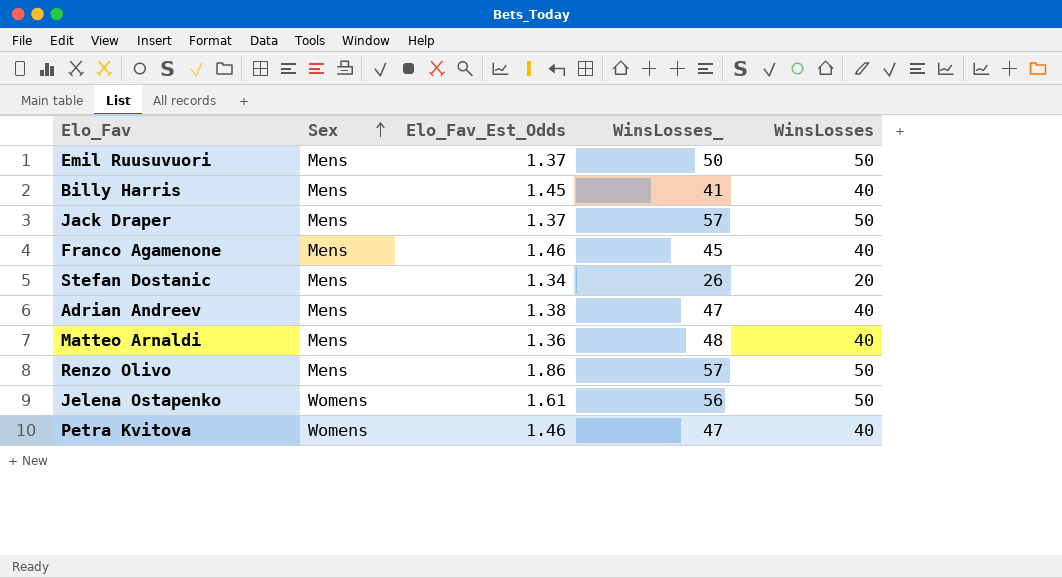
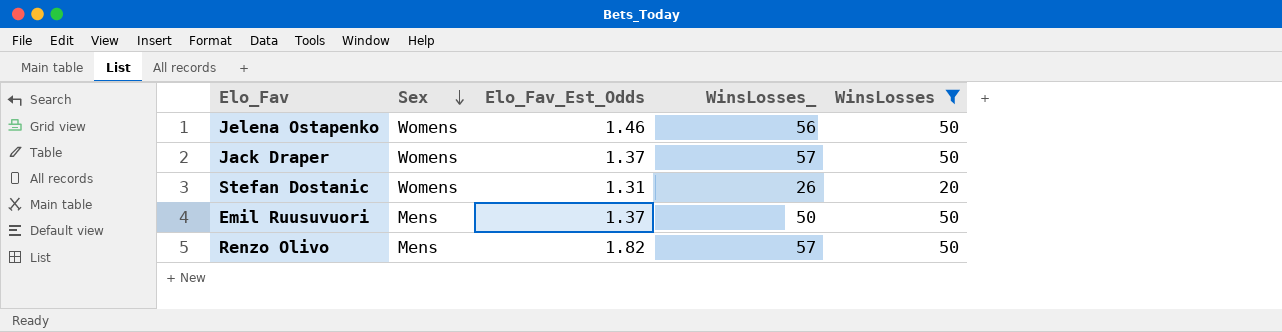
filter: none -> WinsLosses != 40
row order: Sex ascending -> Sex descending
Jelena Ostapenko | Elo_Fav_Est_Odds: 1.61 -> 1.46
Jack Draper | Sex: Mens -> Womens
Stefan Dostanic | Sex: Mens -> Womens
Stefan Dostanic | Elo_Fav_Est_Odds: 1.34 -> 1.31
Renzo Olivo | Elo_Fav_Est_Odds: 1.86 -> 1.82

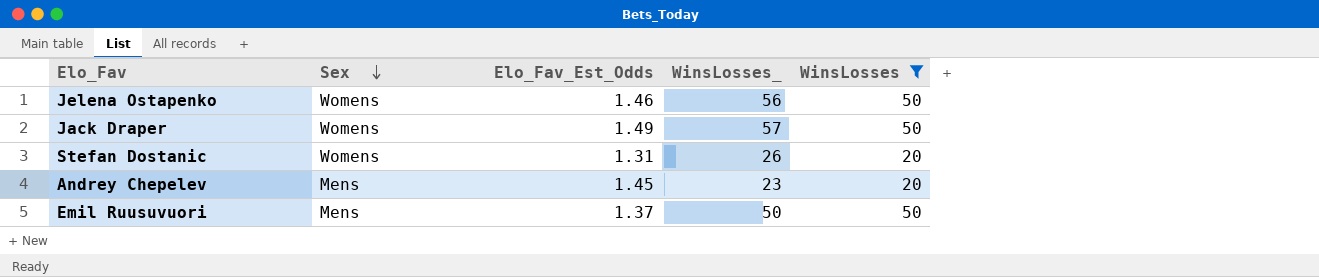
row Renzo Olivo: Mens | 1.82 | 57 | 50 -> none
Jack Draper | Elo_Fav_Est_Odds: 1.37 -> 1.49
row Andrey Chepelev: none -> Mens | 1.45 | 23 | 20

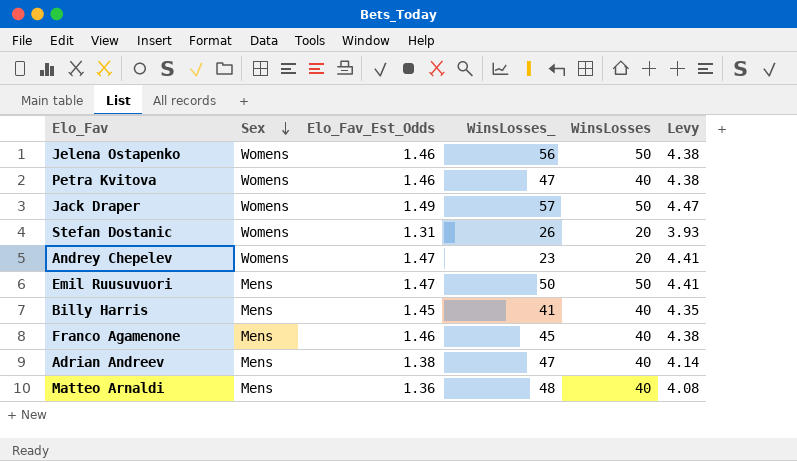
filter: WinsLosses != 40 -> none
column Levy | formula: none -> [Elo_Fav_Est_Odds] * 3
Andrey Chepelev | Sex: Mens -> Womens
Andrey Chepelev | Elo_Fav_Est_Odds: 1.45 -> 1.47
Emil Ruusuvuori | Elo_Fav_Est_Odds: 1.37 -> 1.47

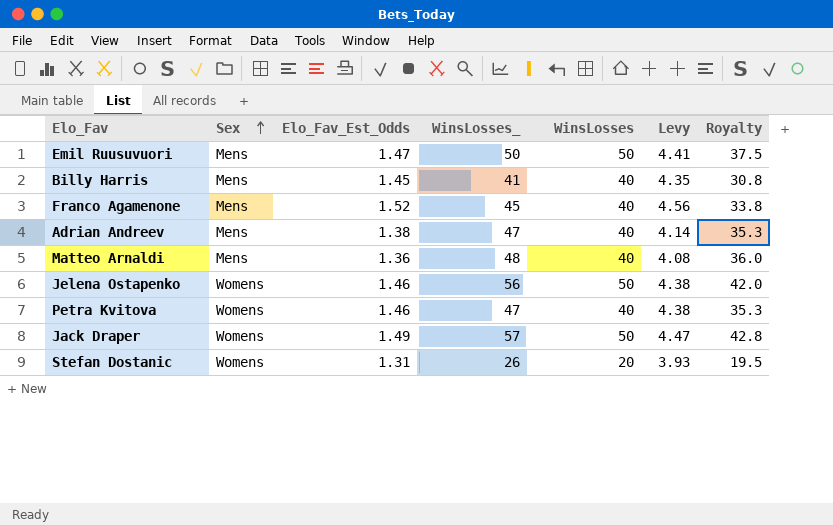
row order: Sex descending -> Sex ascending
column Royalty | formula: none -> [WinsLosses_] * 0.75
row Andrey Chepelev: Womens | 1.47 | 23 | 20 | 4.41 -> none
Franco Agamenone | Elo_Fav_Est_Odds: 1.46 -> 1.52
Franco Agamenone | Levy: 4.38 -> 4.56

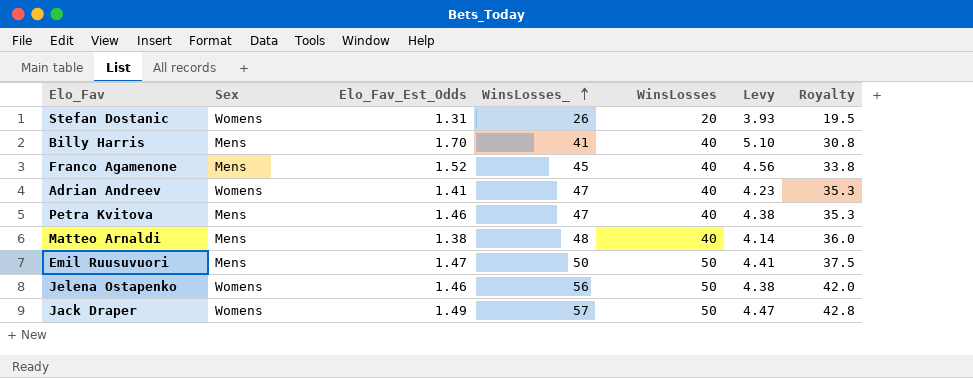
row order: Sex ascending -> WinsLosses_ ascending
Billy Harris | Elo_Fav_Est_Odds: 1.45 -> 1.70
Billy Harris | Levy: 4.35 -> 5.10
Adrian Andreev | Sex: Mens -> Womens
Adrian Andreev | Elo_Fav_Est_Odds: 1.38 -> 1.41
Adrian Andreev | Levy: 4.14 -> 4.23
Petra Kvitova | Sex: Womens -> Mens
Matteo Arnaldi | Elo_Fav_Est_Odds: 1.36 -> 1.38
Matteo Arnaldi | Levy: 4.08 -> 4.14

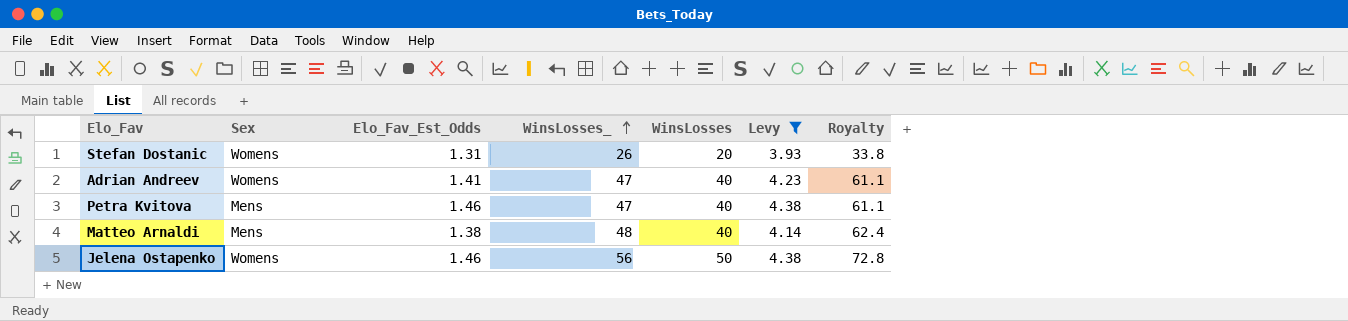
filter: none -> Levy <= 4.38
column Royalty | formula: [WinsLosses_] * 0.75 -> [WinsLosses_] * 1.3

